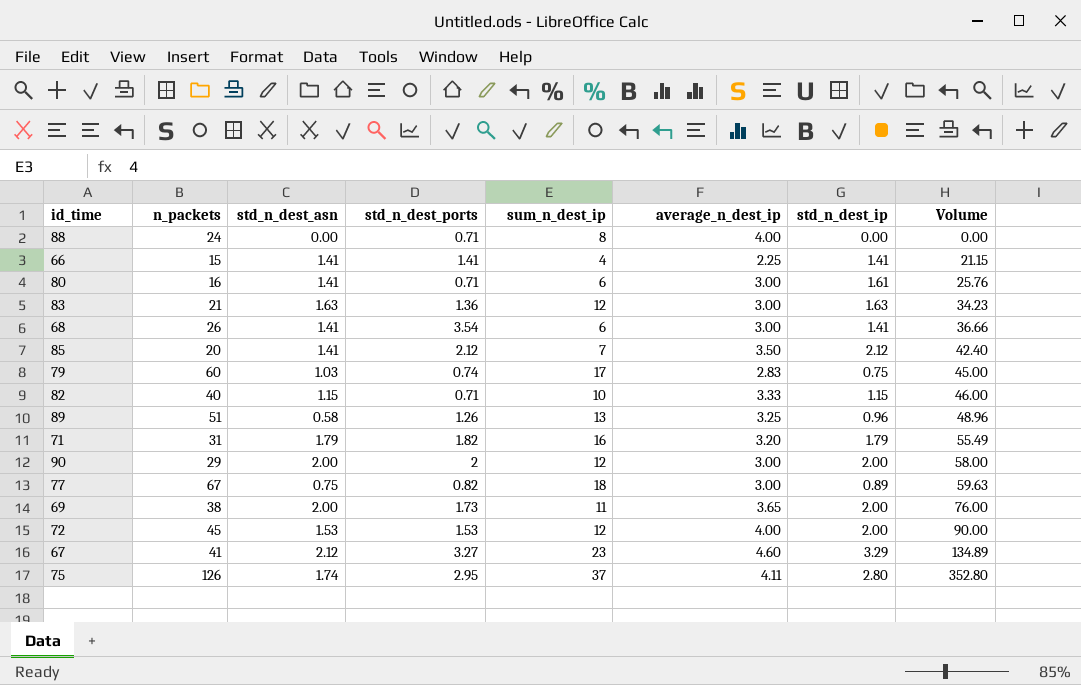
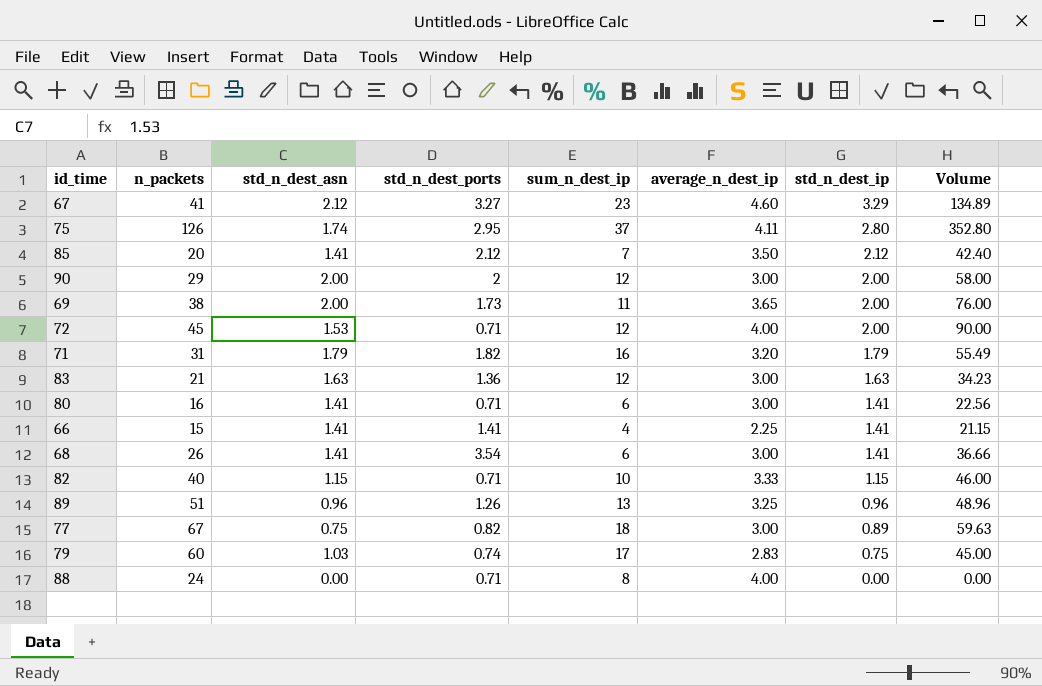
row order: Volume ascending -> std_n_dest_ip descending
72 | std_n_dest_ports: 1.53 -> 0.71
80 | std_n_dest_ip: 1.61 -> 1.41
80 | Volume: 25.76 -> 22.56
89 | std_n_dest_asn: 0.58 -> 0.96

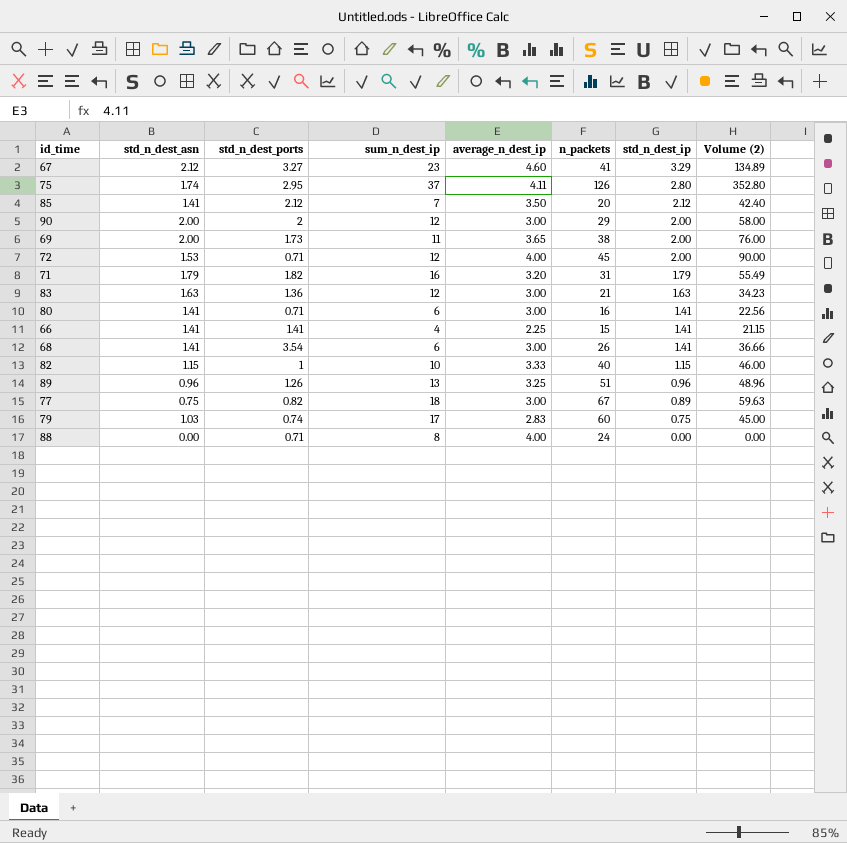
column n_packets | position: 2 -> 6
column name: Volume -> Volume (2)
82 | std_n_dest_ports: 0.71 -> 1

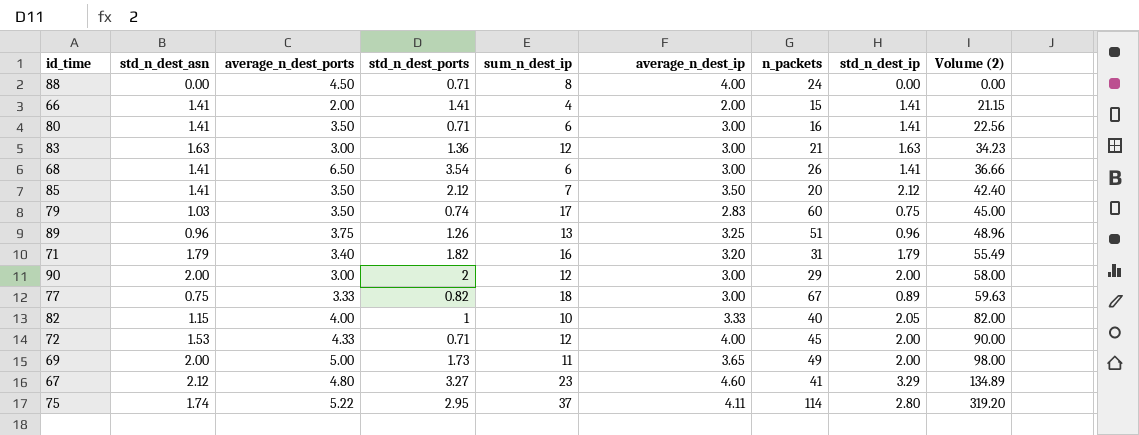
row order: std_n_dest_ip descending -> Volume (2) ascending
column average_n_dest_ports | position: none -> 3
66 | average_n_dest_ip: 2.25 -> 2.00
82 | std_n_dest_ip: 1.15 -> 2.05
82 | Volume (2): 46.00 -> 82.00
69 | n_packets: 38 -> 49
69 | Volume (2): 76.00 -> 98.00
75 | n_packets: 126 -> 114
75 | Volume (2): 352.80 -> 319.20

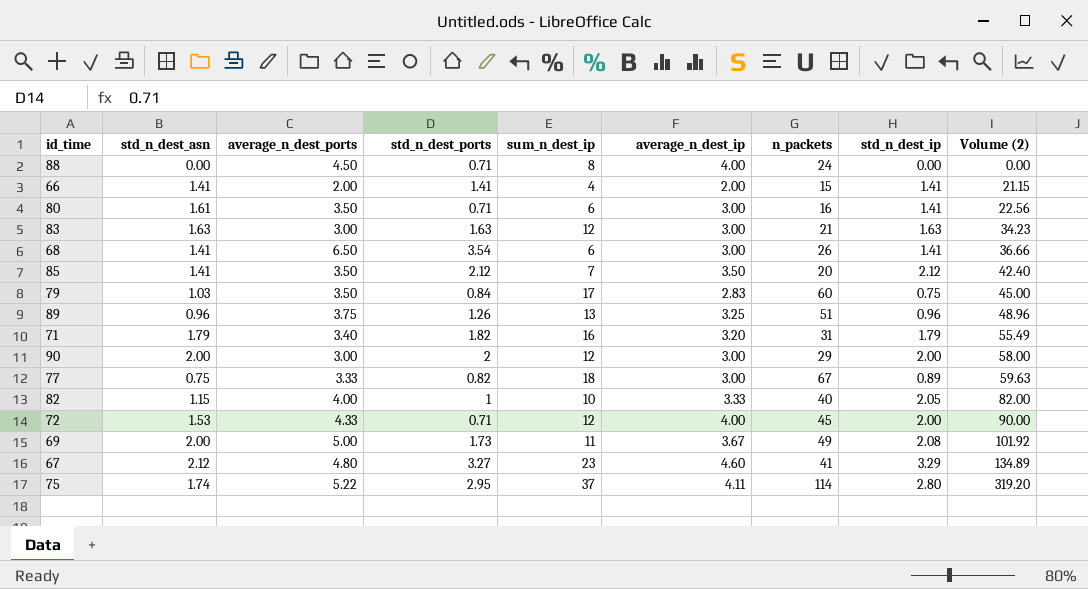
80 | std_n_dest_asn: 1.41 -> 1.61
83 | std_n_dest_ports: 1.36 -> 1.63
79 | std_n_dest_ports: 0.74 -> 0.84
69 | average_n_dest_ip: 3.65 -> 3.67
69 | std_n_dest_ip: 2.00 -> 2.08
69 | Volume (2): 98.00 -> 101.92

